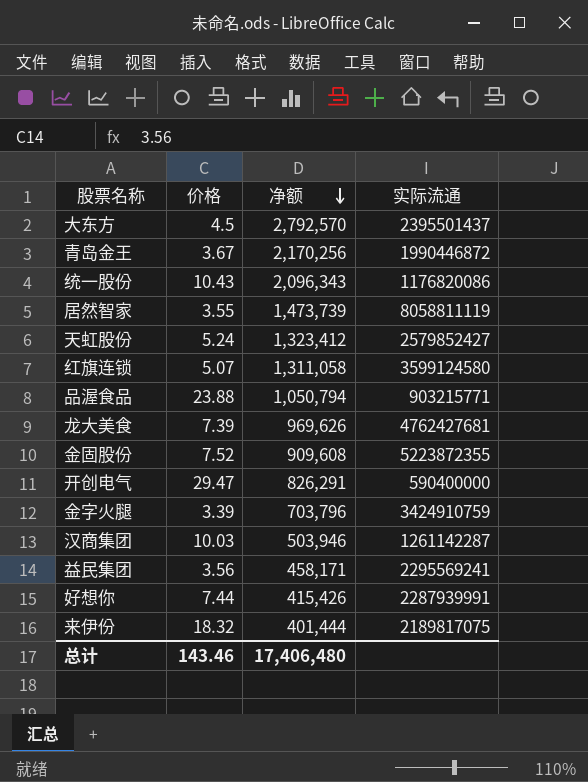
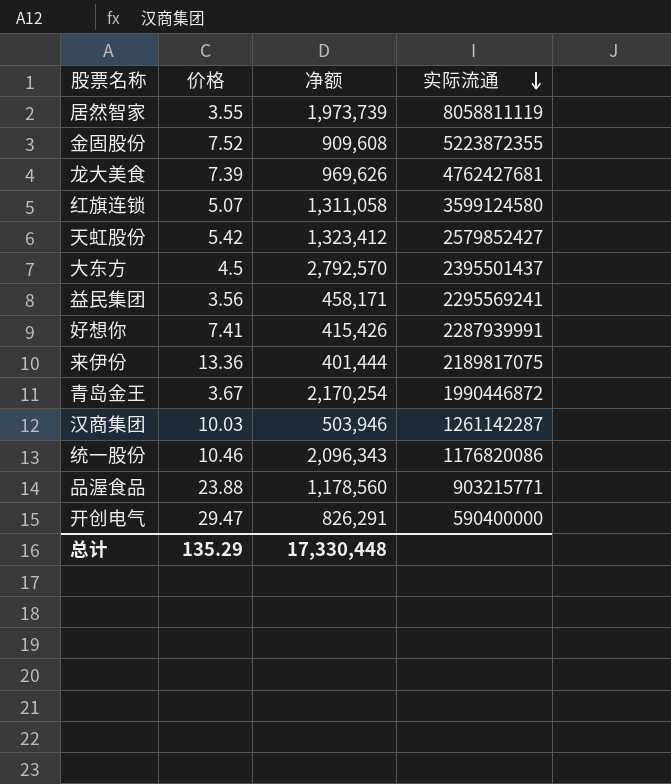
row order: 净额 descending -> 实际流通 descending
row 金字火腿: 3.39 | 703,796 | 3424910759 -> none
居然智家 | 净额: 1,473,739 -> 1,973,739
天虹股份 | 价格: 5.24 -> 5.42
好想你 | 价格: 7.44 -> 7.41
来伊份 | 价格: 18.32 -> 13.36
青岛金王 | 净额: 2,170,256 -> 2,170,254
统一股份 | 价格: 10.43 -> 10.46
品渥食品 | 净额: 1,050,794 -> 1,178,560
总计 | 价格: 143.46 -> 135.29
总计 | 净额: 17,406,480 -> 17,330,448

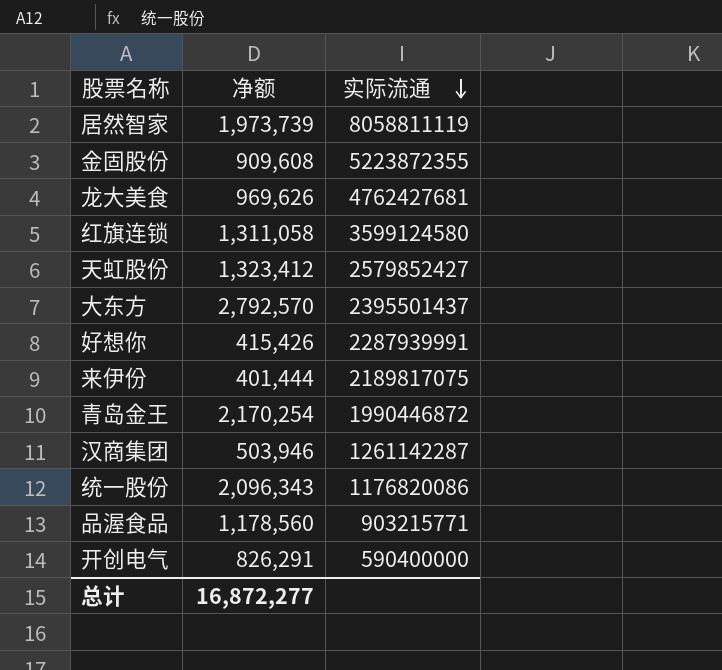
column 价格 | position: 2 -> none
row 益民集团: 3.56 | 458,171 | 2295569241 -> none
总计 | 净额: 17,330,448 -> 16,872,277

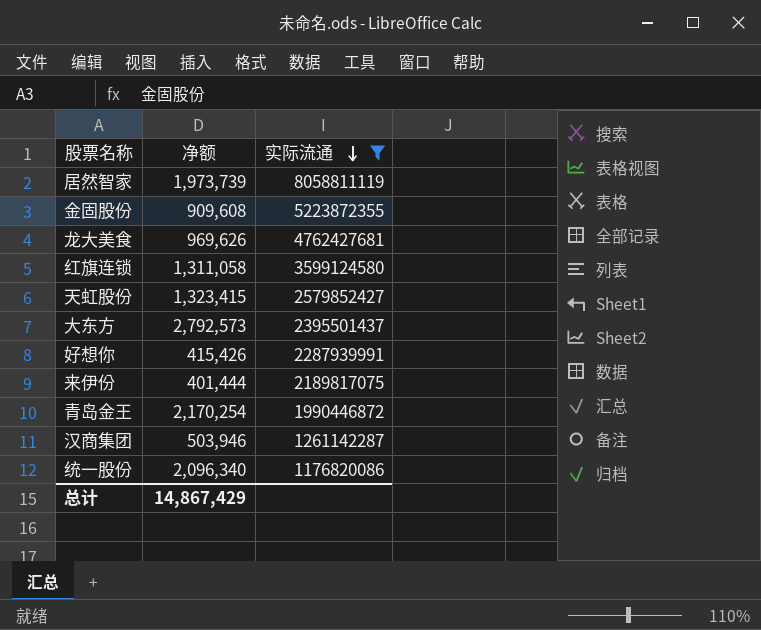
filter: none -> 实际流通 >= 1176820086
天虹股份 | 净额: 1,323,412 -> 1,323,415
大东方 | 净额: 2,792,570 -> 2,792,573
统一股份 | 净额: 2,096,343 -> 2,096,340
总计 | 净额: 16,872,277 -> 14,867,429

